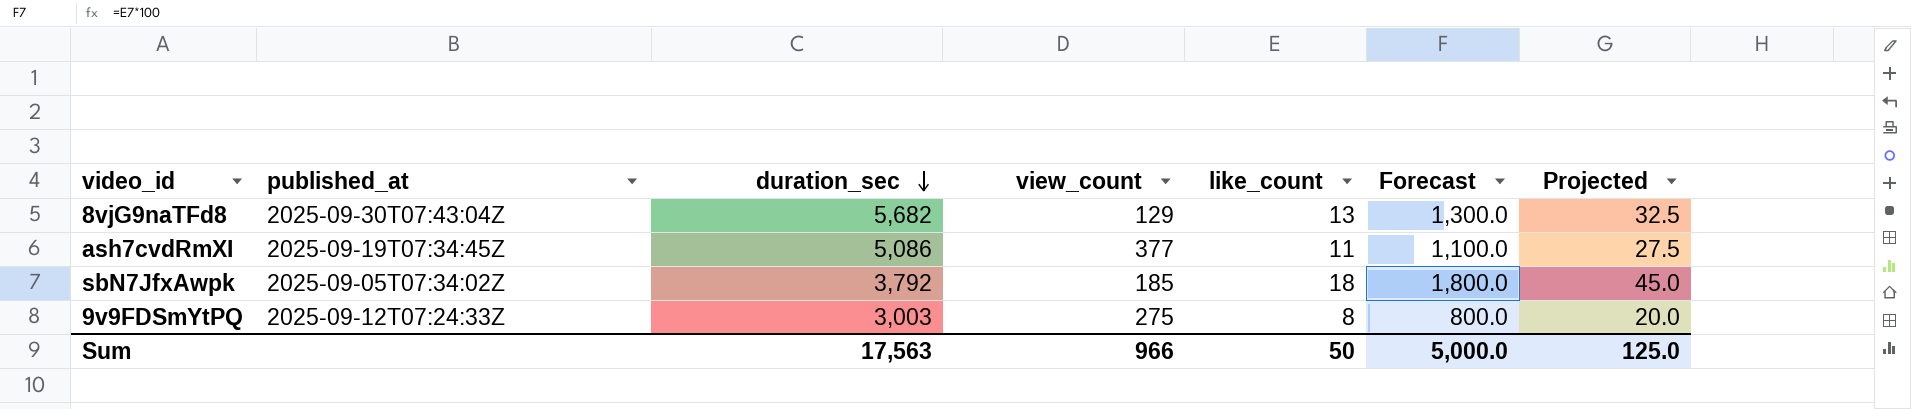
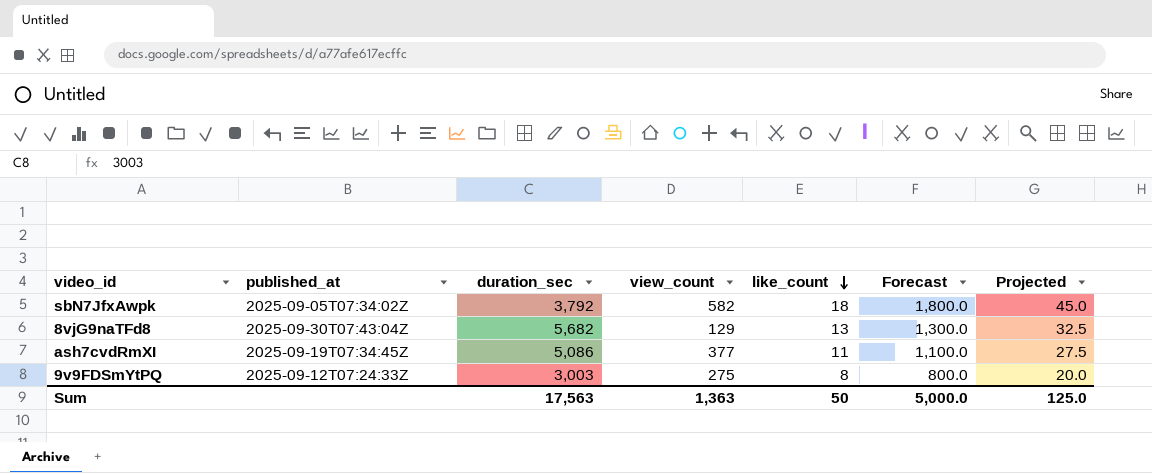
row order: duration_sec descending -> like_count descending
sbN7JfxAwpk | view_count: 185 -> 582
Sum | view_count: 966 -> 1,363

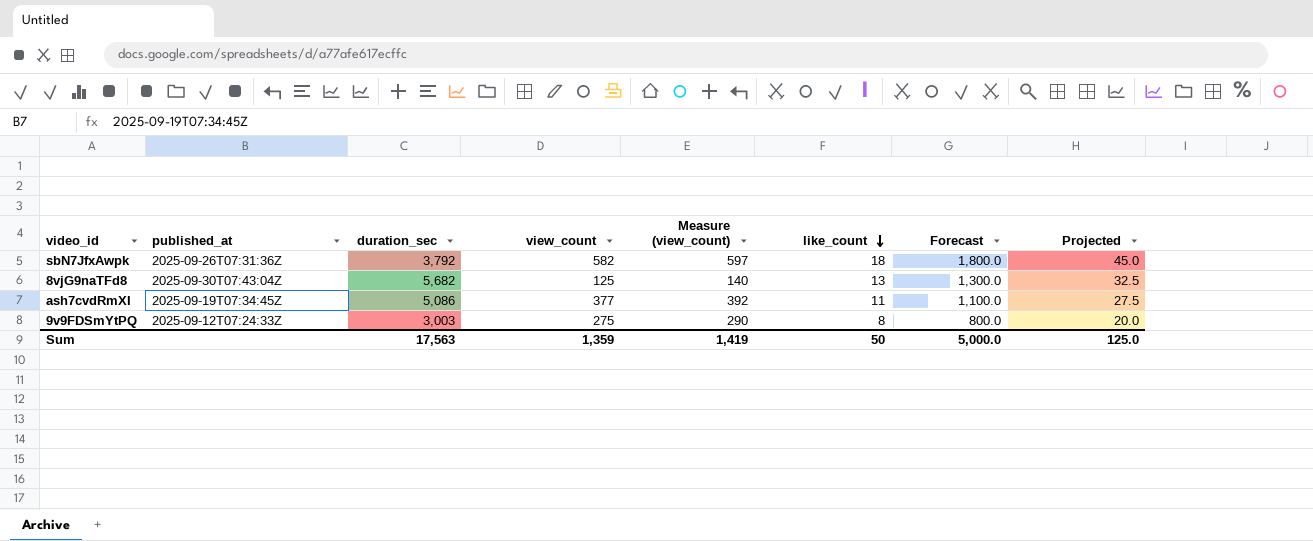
column Measure (view_count) | formula: none -> [view_count] + 15
sbN7JfxAwpk | published_at: 2025-09-05T07:34:02Z -> 2025-09-26T07:31:36Z
8vjG9naTFd8 | view_count: 129 -> 125
Sum | view_count: 1,363 -> 1,359

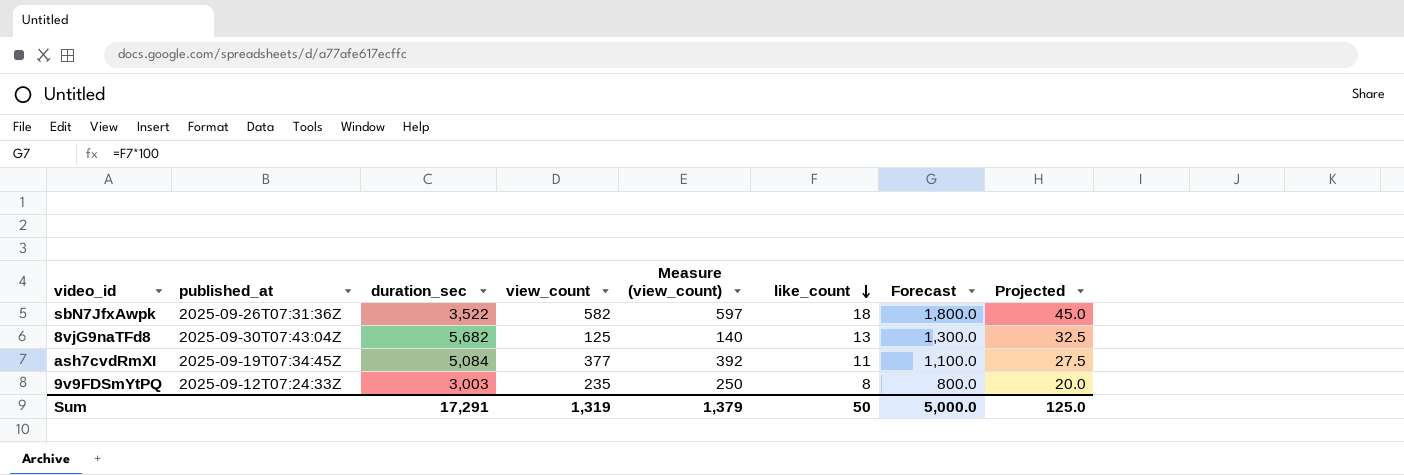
sbN7JfxAwpk | duration_sec: 3,792 -> 3,522
ash7cvdRmXI | duration_sec: 5,086 -> 5,084
9v9FDSmYtPQ | view_count: 275 -> 235
9v9FDSmYtPQ | Measure (view_count): 290 -> 250
Sum | duration_sec: 17,563 -> 17,291
Sum | view_count: 1,359 -> 1,319
Sum | Measure (view_count): 1,419 -> 1,379

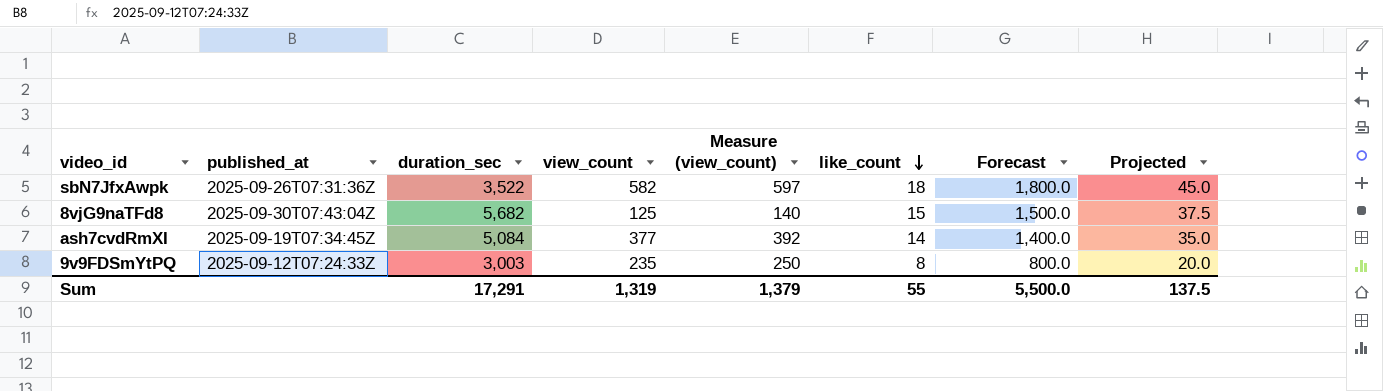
8vjG9naTFd8 | like_count: 13 -> 15
8vjG9naTFd8 | Forecast: 1,300.0 -> 1,500.0
8vjG9naTFd8 | Projected: 32.5 -> 37.5
ash7cvdRmXI | like_count: 11 -> 14
ash7cvdRmXI | Forecast: 1,100.0 -> 1,400.0
ash7cvdRmXI | Projected: 27.5 -> 35.0
Sum | like_count: 50 -> 55
Sum | Forecast: 5,000.0 -> 5,500.0
Sum | Projected: 125.0 -> 137.5

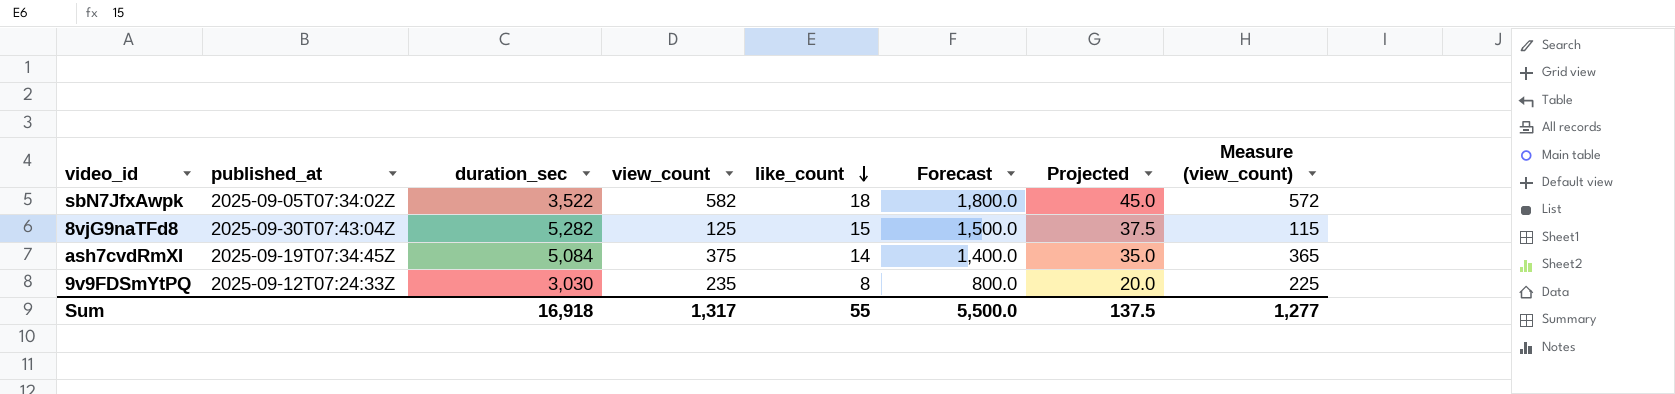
column Measure (view_count) | formula: [view_count] + 15 -> [view_count] - 10
column Measure (view_count) | position: 5 -> 8
sbN7JfxAwpk | published_at: 2025-09-26T07:31:36Z -> 2025-09-05T07:34:02Z
8vjG9naTFd8 | duration_sec: 5,682 -> 5,282
ash7cvdRmXI | view_count: 377 -> 375
9v9FDSmYtPQ | duration_sec: 3,003 -> 3,030
Sum | duration_sec: 17,291 -> 16,918
Sum | view_count: 1,319 -> 1,317
Sum | Measure (view_count): 1,379 -> 1,277

